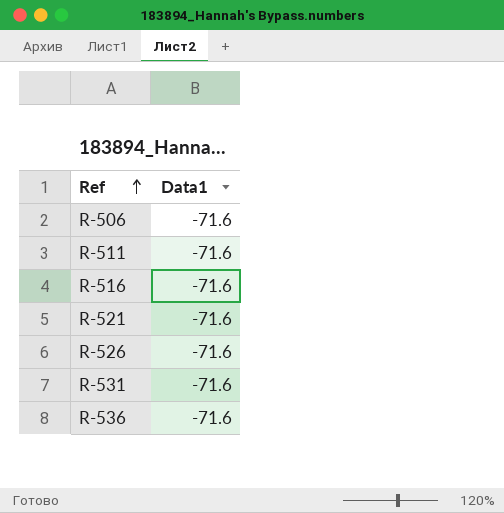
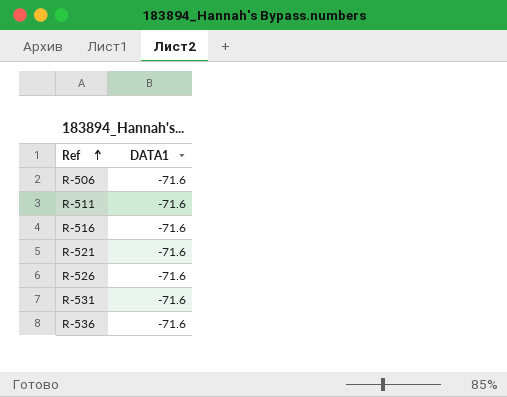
column name: Data1 -> DATA1

